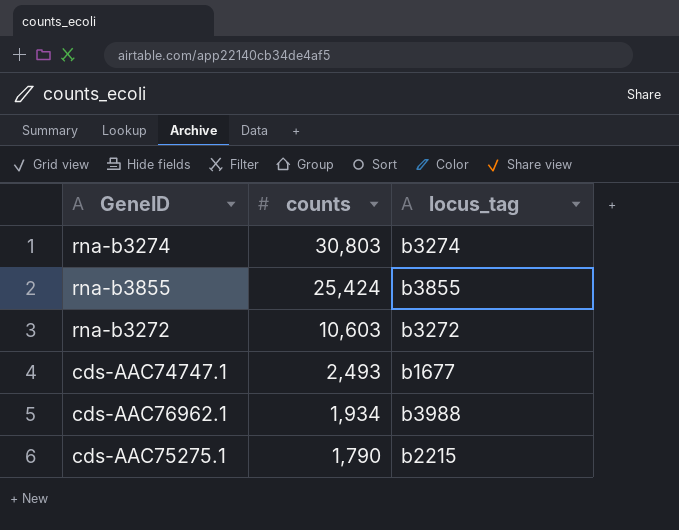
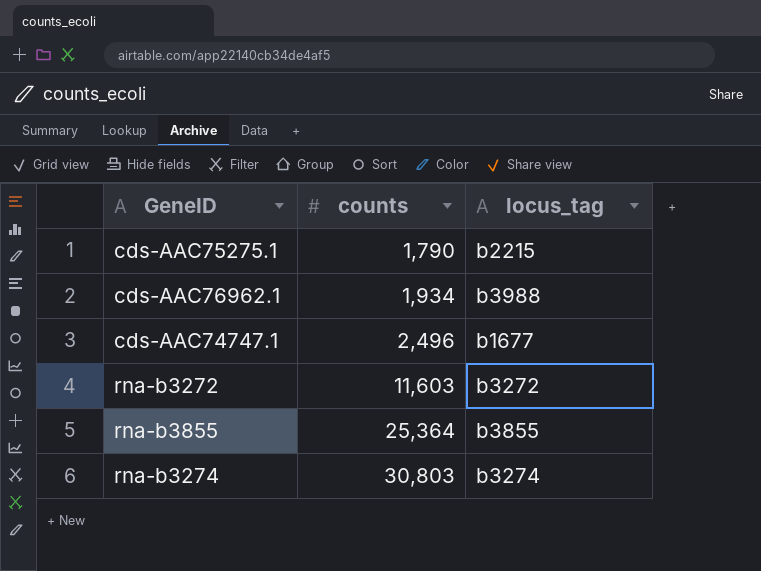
row order: counts descending -> counts ascending
cds-AAC74747.1 | counts: 2,493 -> 2,496
rna-b3272 | counts: 10,603 -> 11,603
rna-b3855 | counts: 25,424 -> 25,364

